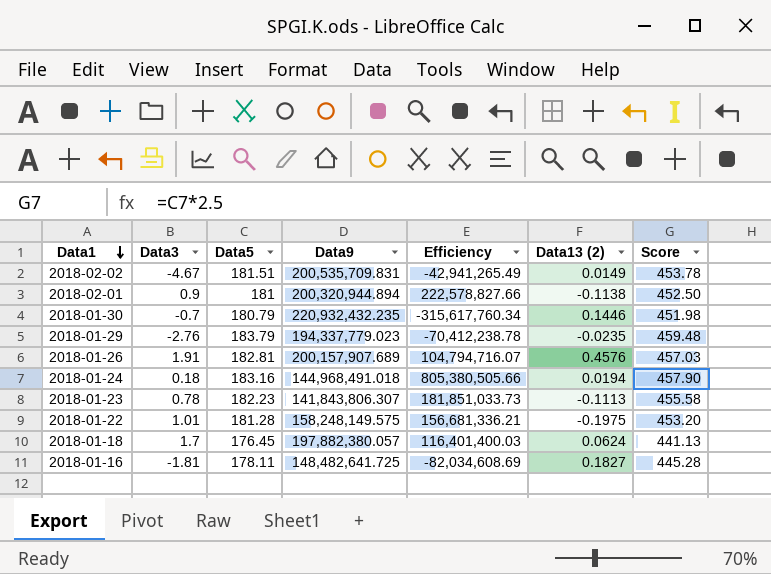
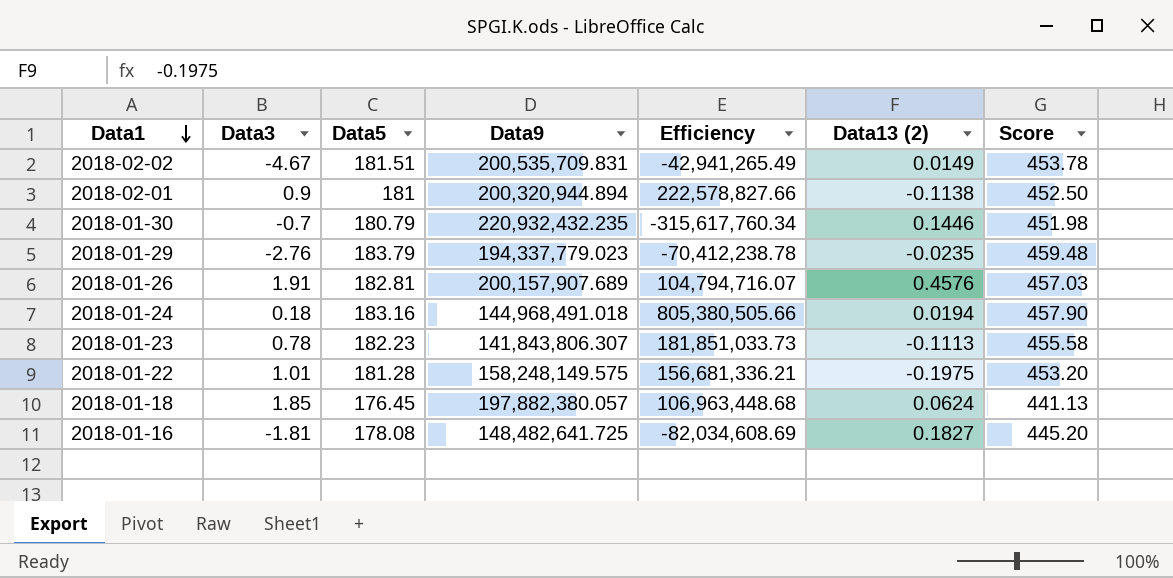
2018-01-18 | Data3: 1.7 -> 1.85
2018-01-18 | Efficiency: 116,401,400.03 -> 106,963,448.68
2018-01-16 | Data5: 178.11 -> 178.08
2018-01-16 | Score: 445.28 -> 445.20

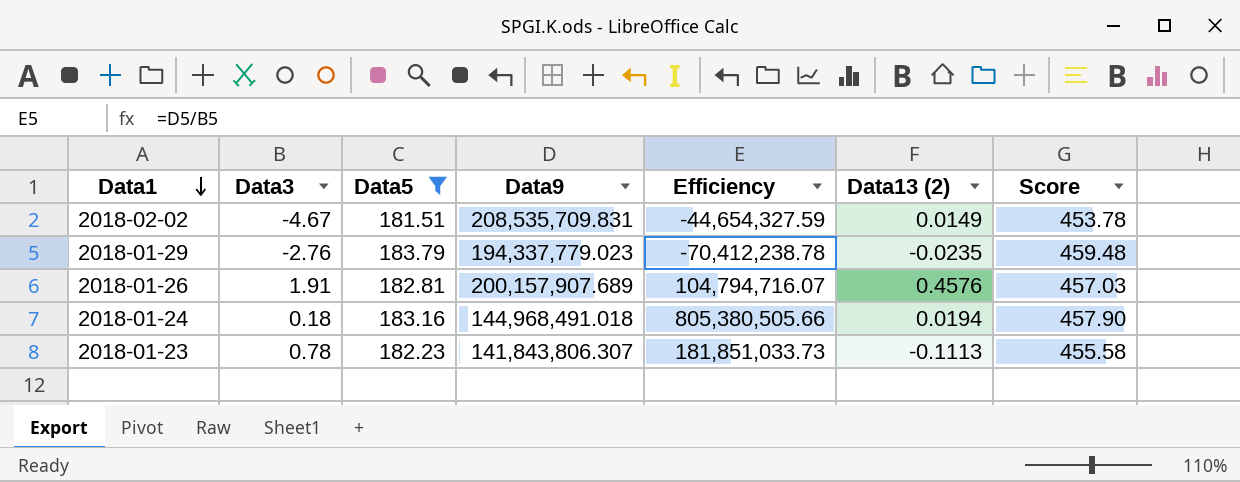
filter: none -> Data5 >= 181.51
2018-02-02 | Data9: 200,535,709.831 -> 208,535,709.831
2018-02-02 | Efficiency: -42,941,265.49 -> -44,654,327.59

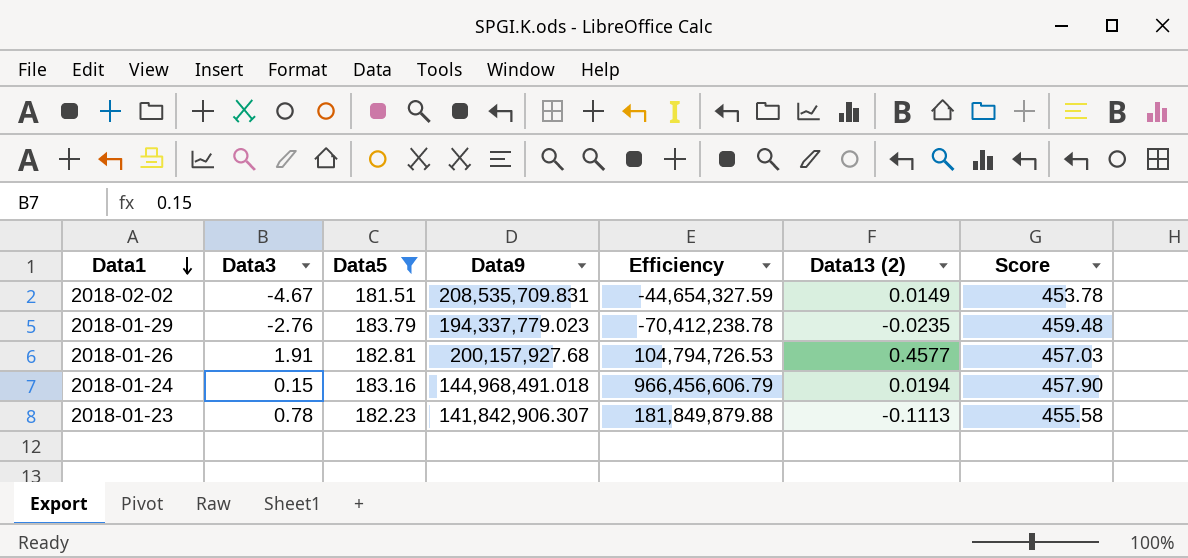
2018-01-26 | Data9: 200,157,907.689 -> 200,157,927.68
2018-01-26 | Efficiency: 104,794,716.07 -> 104,794,726.53
2018-01-26 | Data13 (2): 0.4576 -> 0.4577
2018-01-24 | Data3: 0.18 -> 0.15
2018-01-24 | Efficiency: 805,380,505.66 -> 966,456,606.79
2018-01-23 | Data9: 141,843,806.307 -> 141,842,906.307
2018-01-23 | Efficiency: 181,851,033.73 -> 181,849,879.88

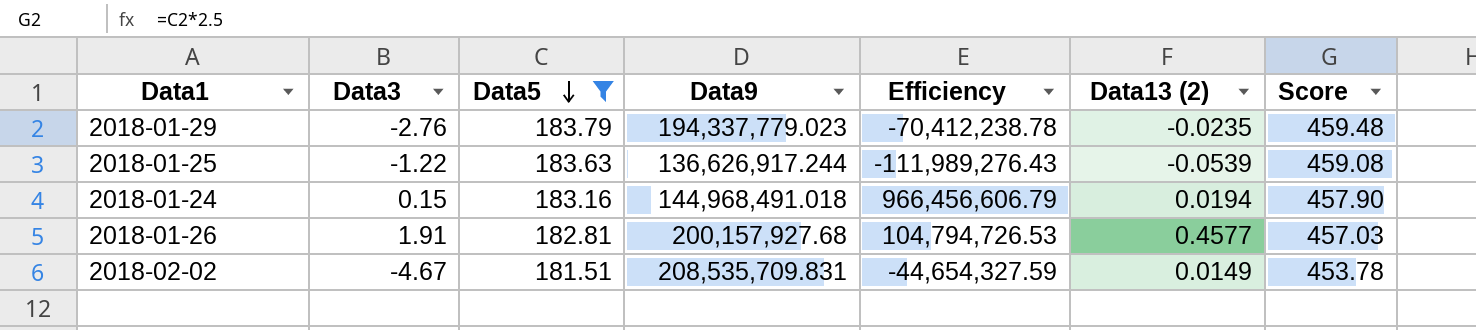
row order: Data1 descending -> Data5 descending
row 2018-01-23: 0.78 | 182.23 | 141,842,906.307 | 181,849,879.88 | -0.1113 | 455.58 -> none
row 2018-01-25: none -> -1.22 | 183.63 | 136,626,917.244 | -111,989,276.43 | -0.0539 | 459.08

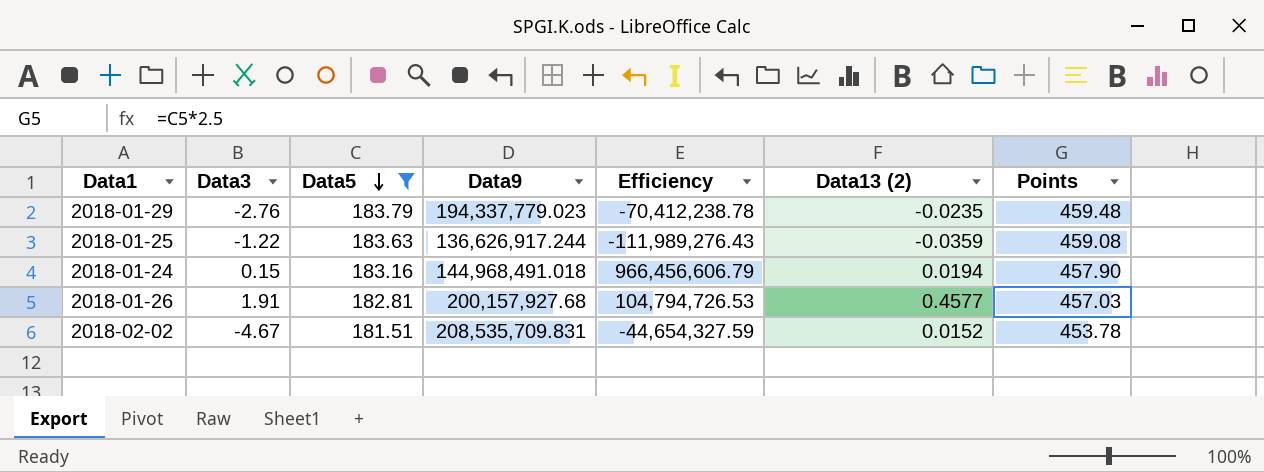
column name: Score -> Points
2018-01-25 | Data13 (2): -0.0539 -> -0.0359
2018-02-02 | Data13 (2): 0.0149 -> 0.0152

